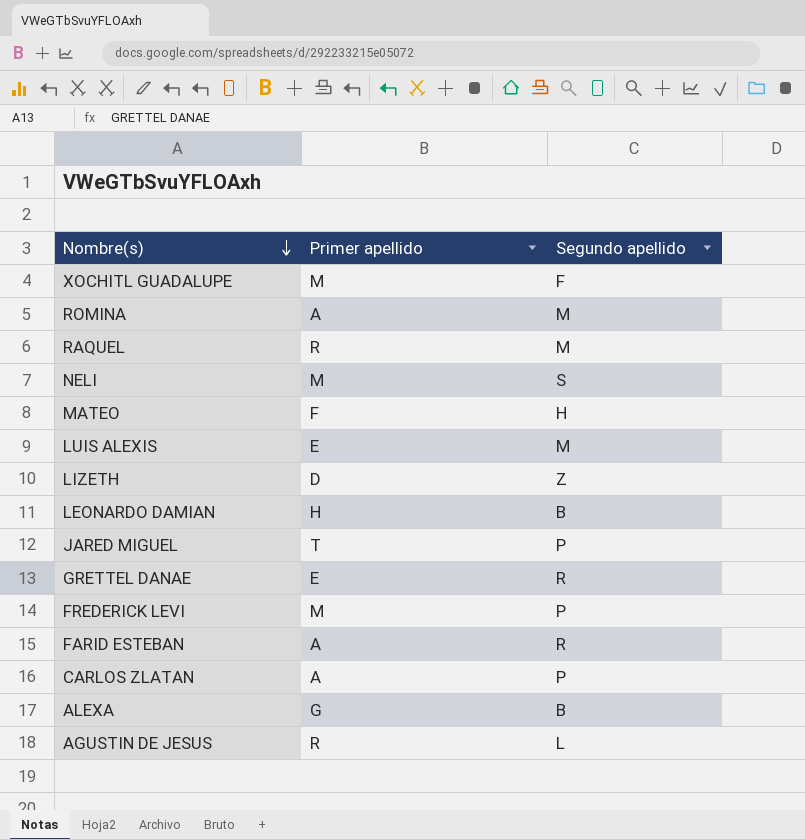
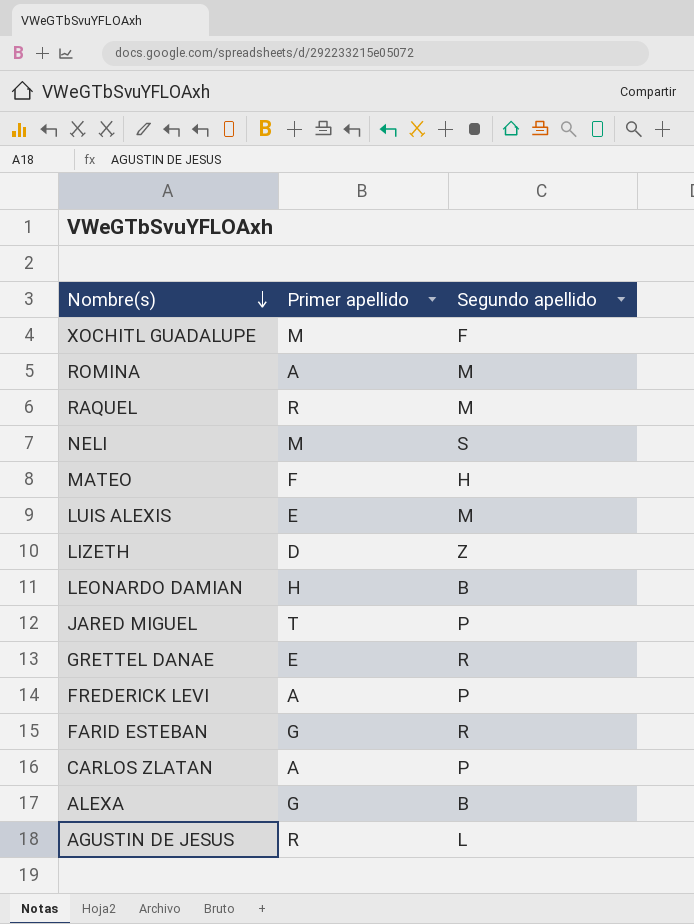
FREDERICK LEVI | Primer apellido: M -> A
FARID ESTEBAN | Primer apellido: A -> G

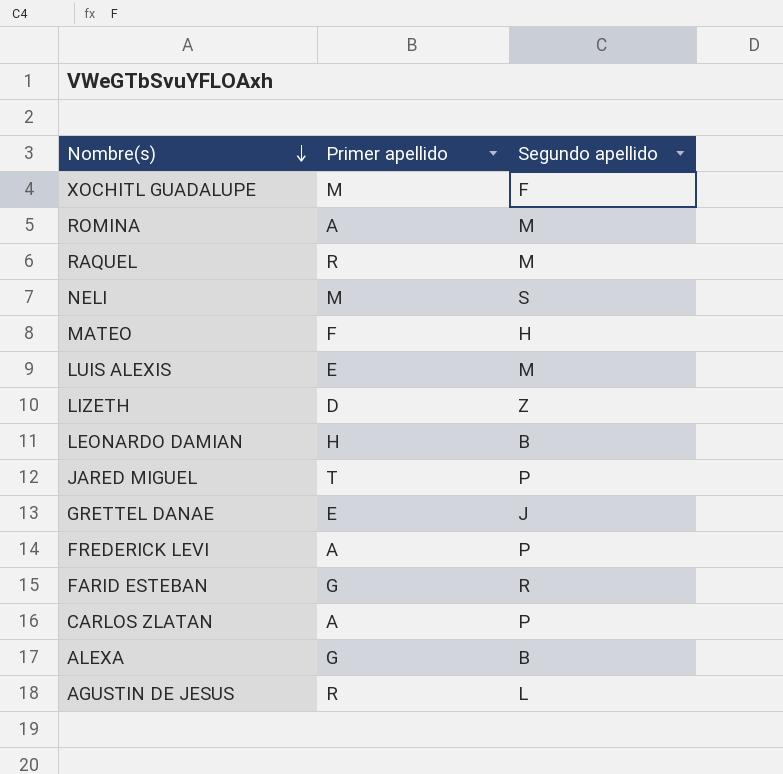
GRETTEL DANAE | Segundo apellido: R -> J

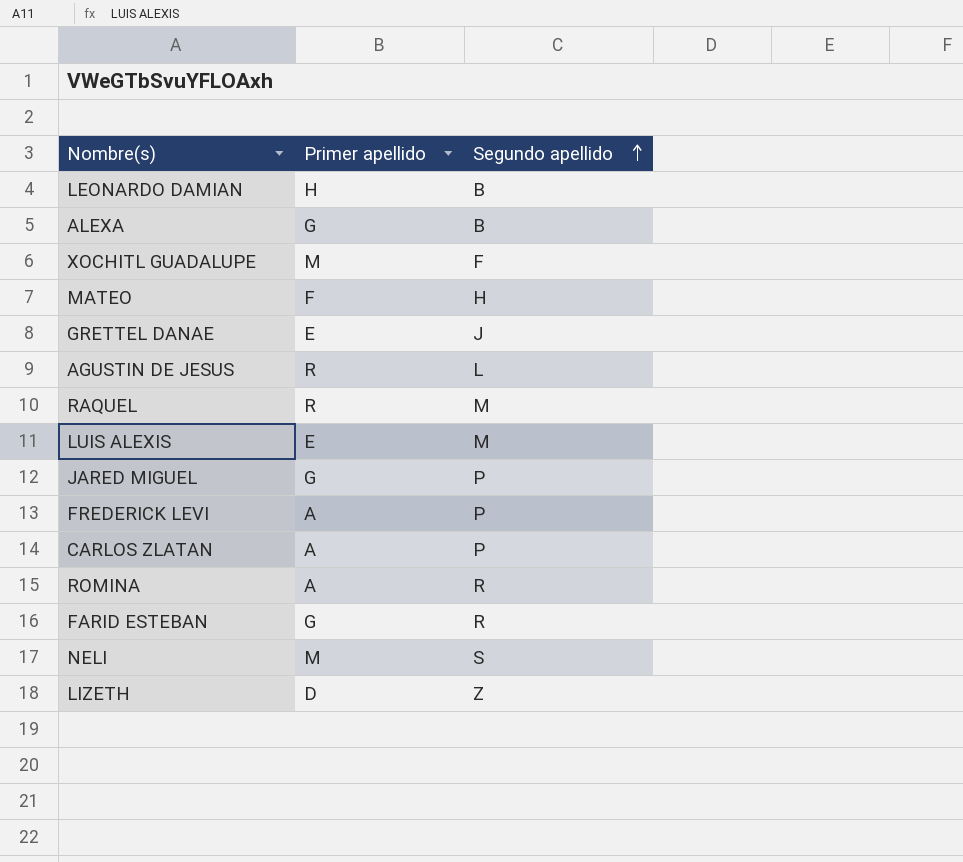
row order: Nombre(s) descending -> Segundo apellido ascending
JARED MIGUEL | Primer apellido: T -> G
ROMINA | Segundo apellido: M -> R

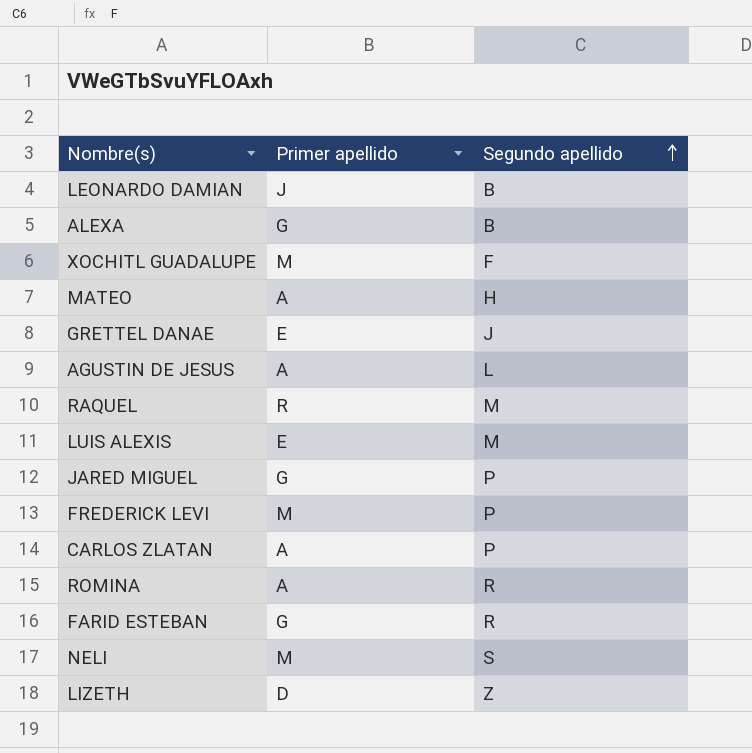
LEONARDO DAMIAN | Primer apellido: H -> J
MATEO | Primer apellido: F -> A
AGUSTIN DE JESUS | Primer apellido: R -> A
FREDERICK LEVI | Primer apellido: A -> M

